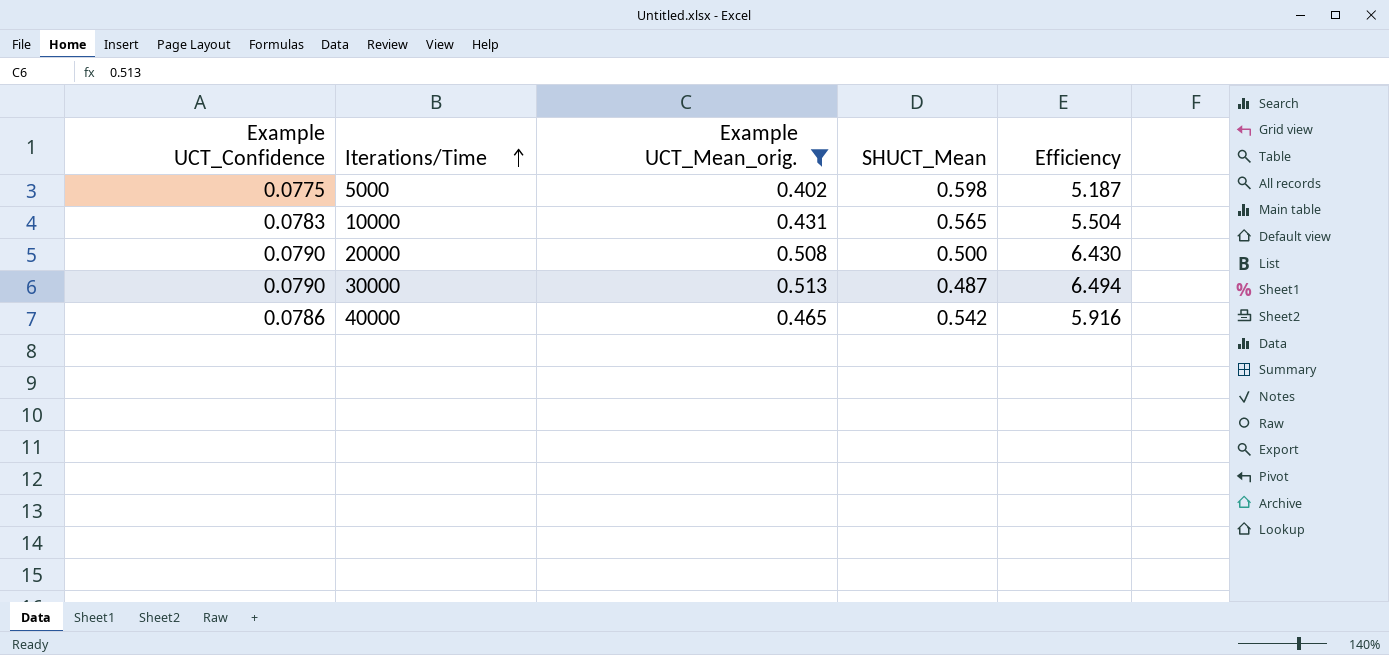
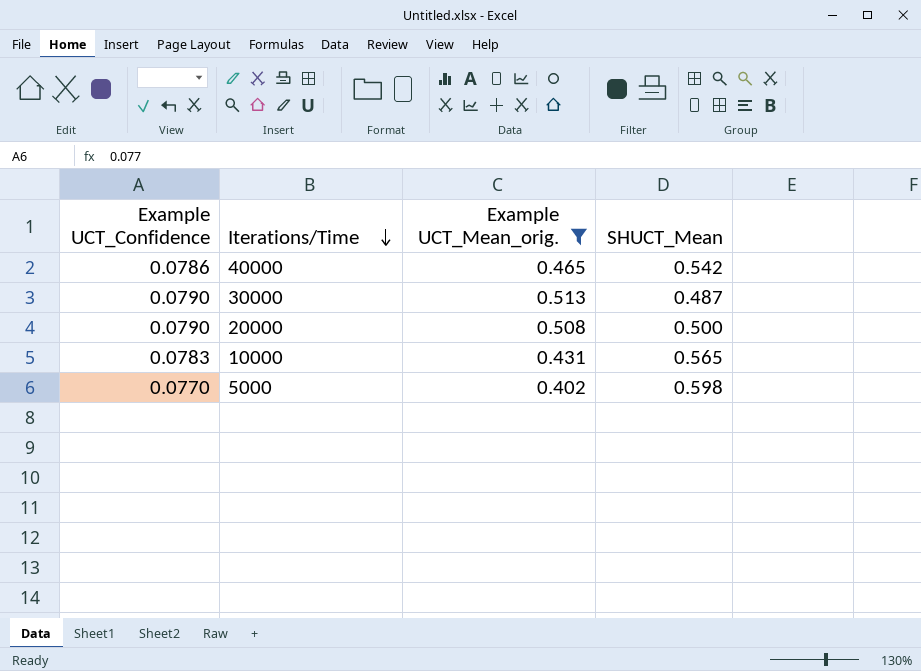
row order: Iterations/Time ascending -> Iterations/Time descending
column Efficiency | formula: [Example UCT_Mean_orig.] / [Example UCT_Confidence] -> none
5000 | Example UCT_Confidence: 0.0775 -> 0.0770

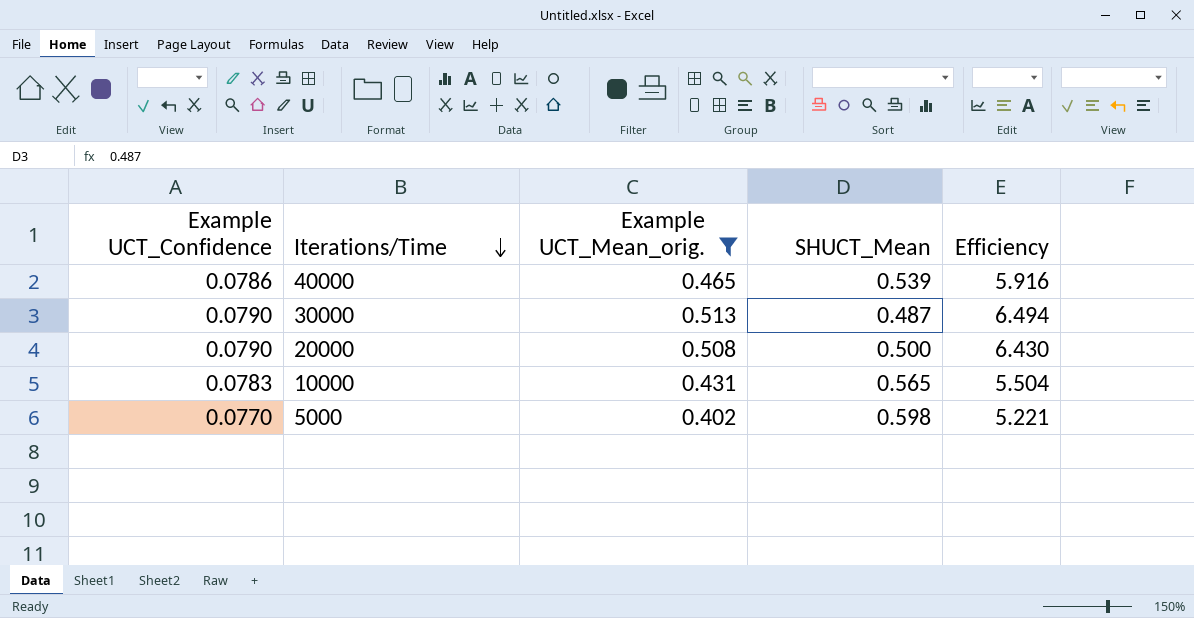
column Efficiency | formula: none -> [Example UCT_Mean_orig.] / [Example UCT_Confidence]
40000 | SHUCT_Mean: 0.542 -> 0.539

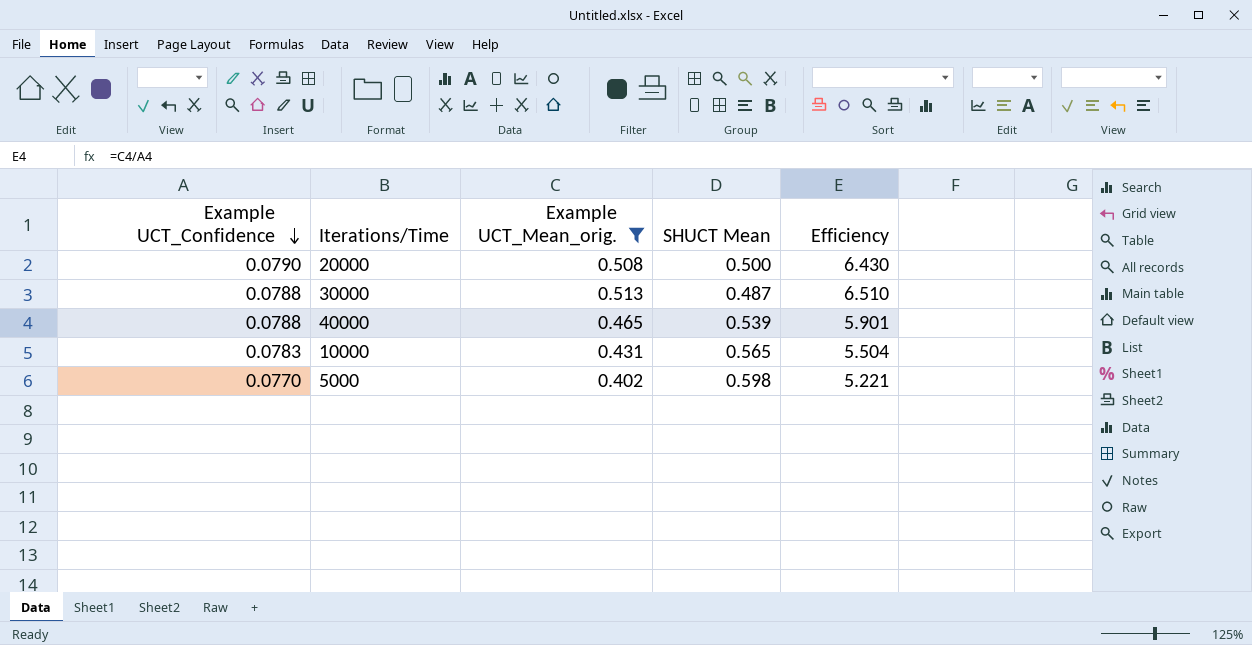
row order: Iterations/Time descending -> Example UCT_Confidence descending
column name: SHUCT_Mean -> SHUCT Mean
30000 | Example UCT_Confidence: 0.0790 -> 0.0788
30000 | Efficiency: 6.494 -> 6.510
40000 | Example UCT_Confidence: 0.0786 -> 0.0788
40000 | Efficiency: 5.916 -> 5.901

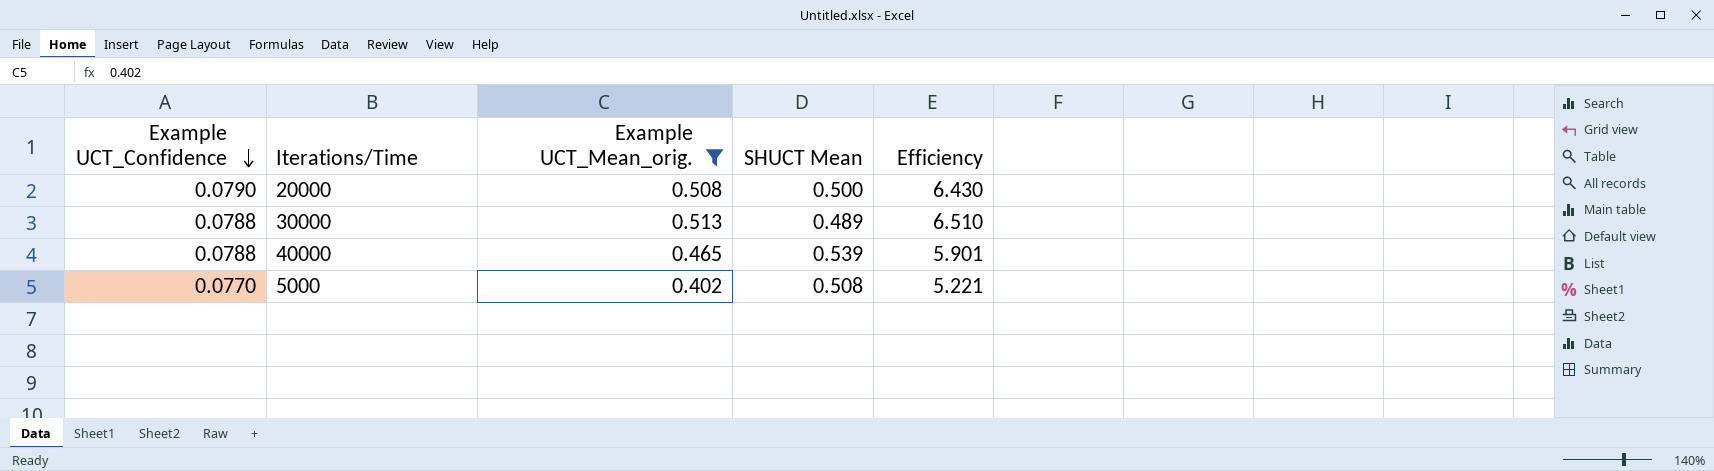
row 10000: 0.0783 | 0.431 | 0.565 | 5.504 -> none
30000 | SHUCT Mean: 0.487 -> 0.489
5000 | SHUCT Mean: 0.598 -> 0.508

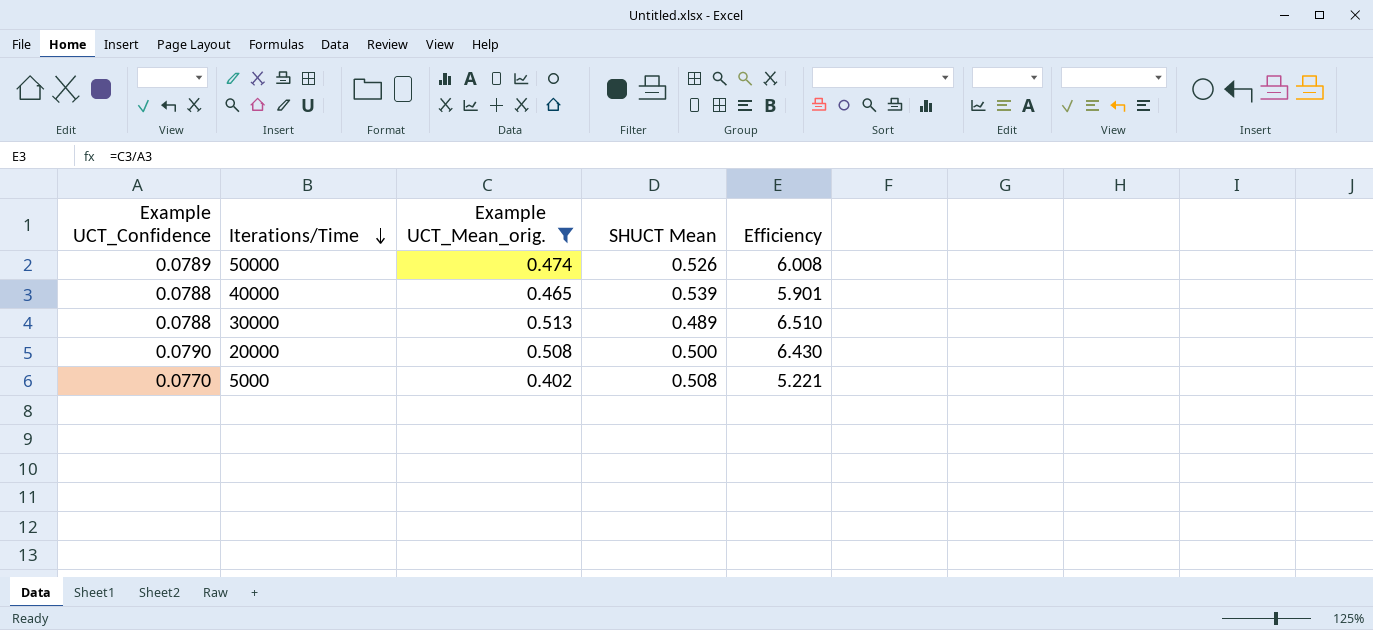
row order: Example UCT_Confidence descending -> Iterations/Time descending
row 50000: none -> 0.0789 | 0.474 | 0.526 | 6.008

